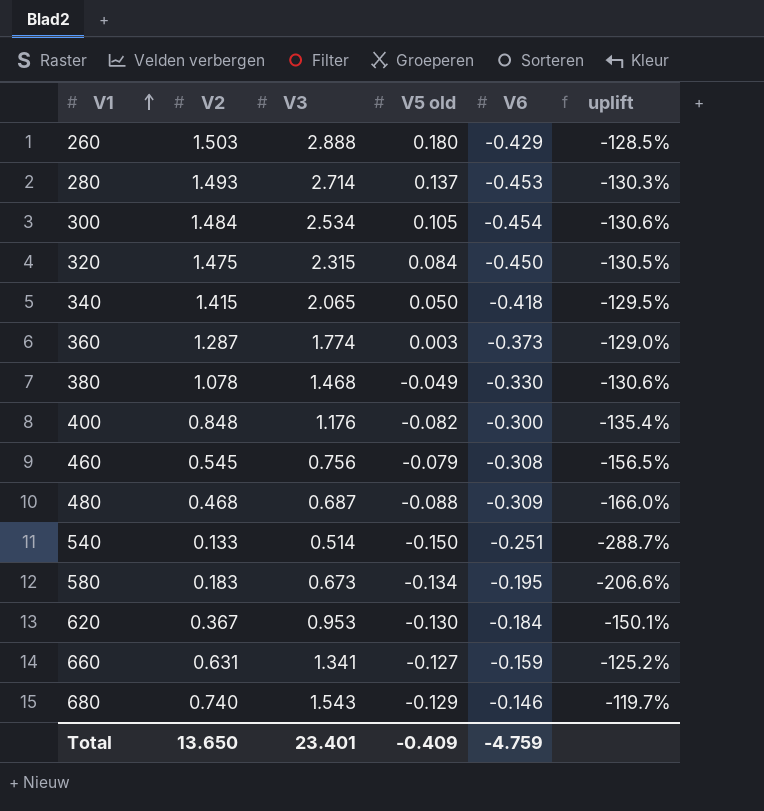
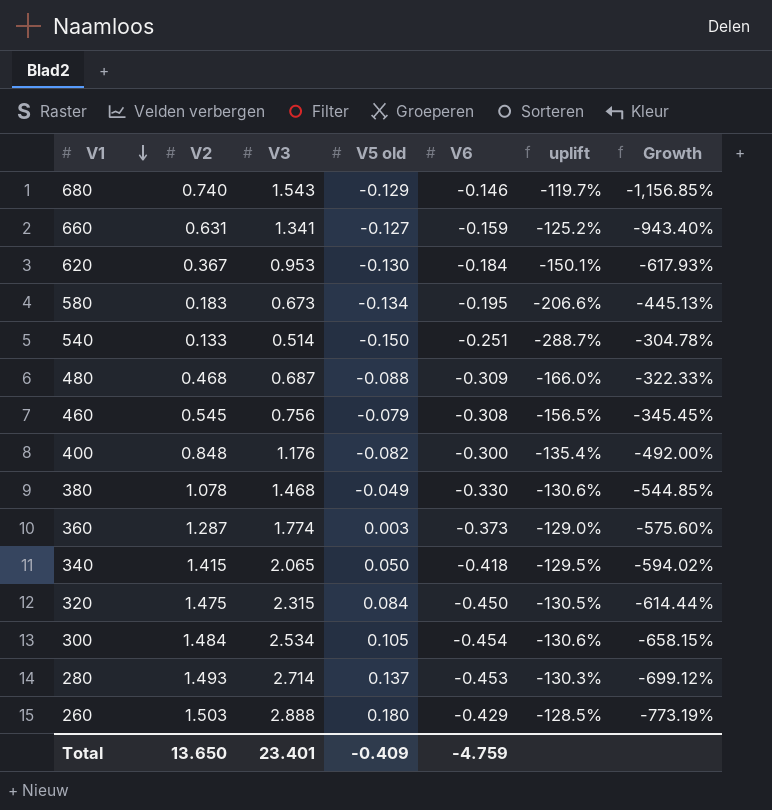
row order: V1 ascending -> V1 descending
column Growth | formula: none -> ([V3] - [V6]) / [V6]

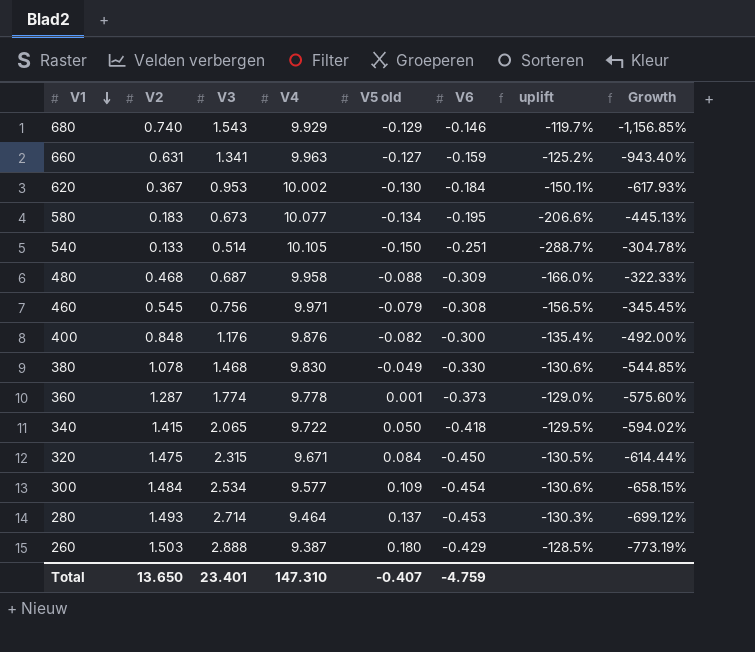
column V4 | position: none -> 4
360 | V5 old: 0.003 -> 0.001
300 | V5 old: 0.105 -> 0.109
Total | V5 old: -0.409 -> -0.407

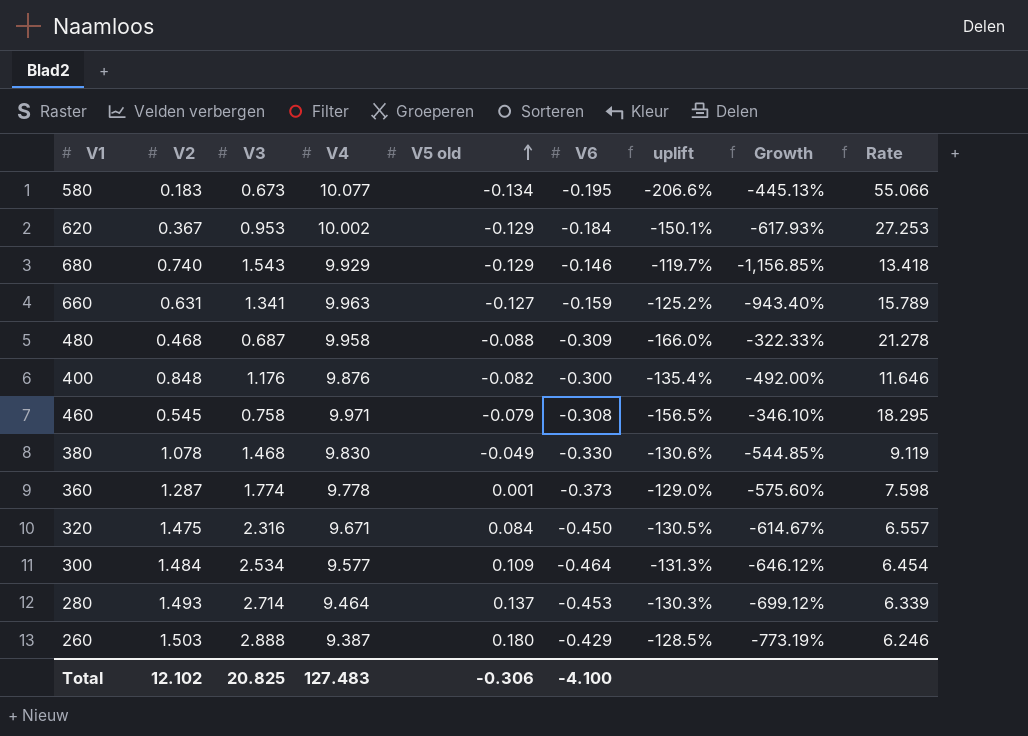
row order: V1 descending -> V5 old ascending
column Rate | formula: none -> [V4] / [V2]
row 540: 0.133 | 0.514 | 10.105 | -0.150 | -0.251 | -288.7% | -304.78% -> none
row 340: 1.415 | 2.065 | 9.722 | 0.050 | -0.418 | -129.5% | -594.02% -> none
620 | V5 old: -0.130 -> -0.129
460 | V3: 0.756 -> 0.758
460 | Growth: -345.45% -> -346.10%
320 | V3: 2.315 -> 2.316
320 | Growth: -614.44% -> -614.67%
300 | V6: -0.454 -> -0.464
300 | uplift: -130.6% -> -131.3%
300 | Growth: -658.15% -> -646.12%
Total | V2: 13.650 -> 12.102
Total | V3: 23.401 -> 20.825
Total | V4: 147.310 -> 127.483
Total | V5 old: -0.407 -> -0.306
Total | V6: -4.759 -> -4.100

